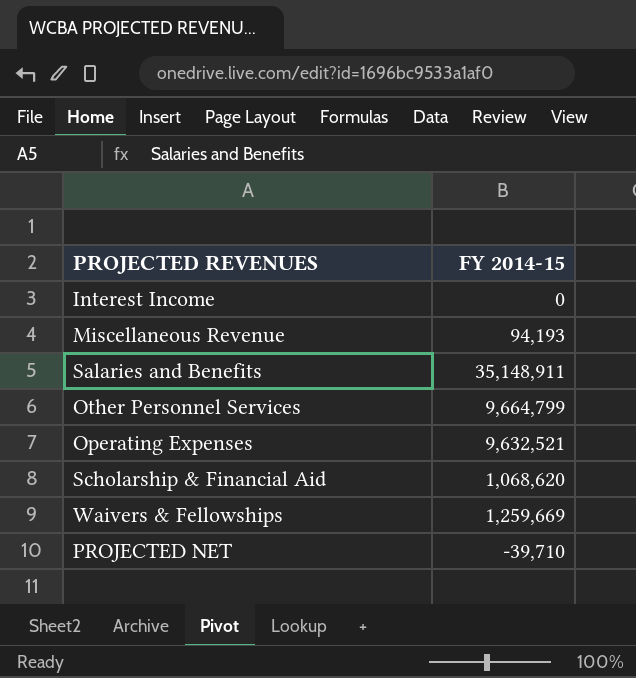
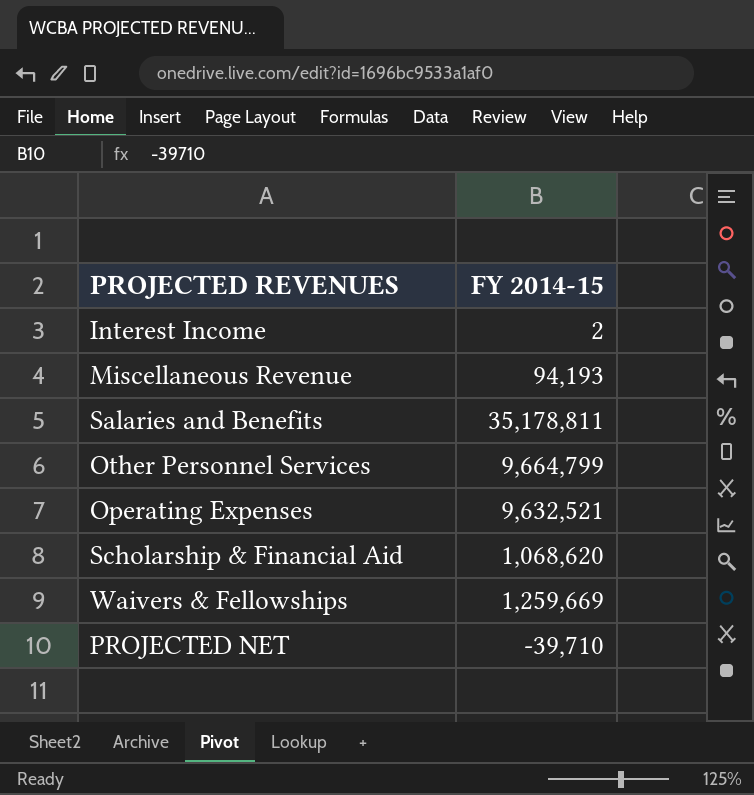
Interest Income | FY 2014-15: 0 -> 2
Salaries and Benefits | FY 2014-15: 35,148,911 -> 35,178,811

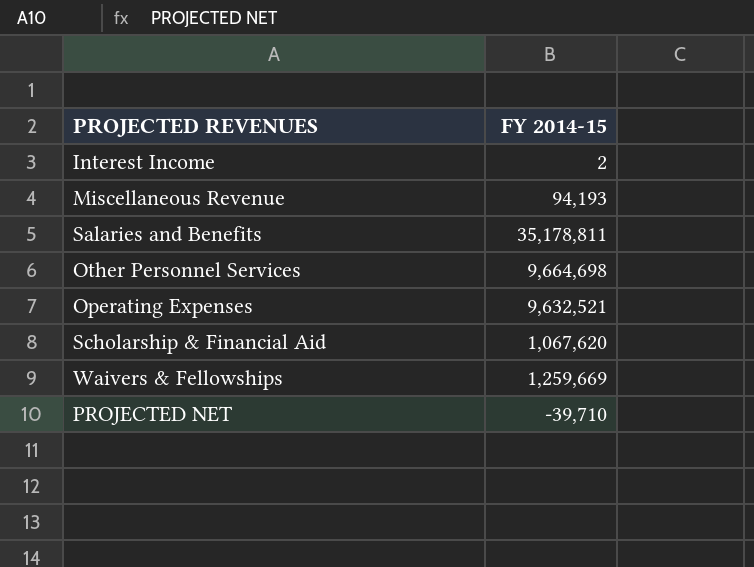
Other Personnel Services | FY 2014-15: 9,664,799 -> 9,664,698
Scholarship & Financial Aid | FY 2014-15: 1,068,620 -> 1,067,620

